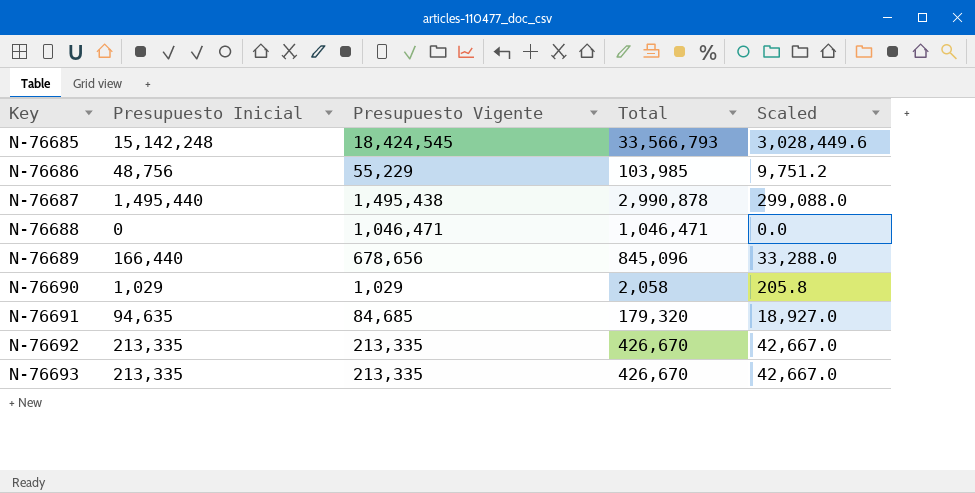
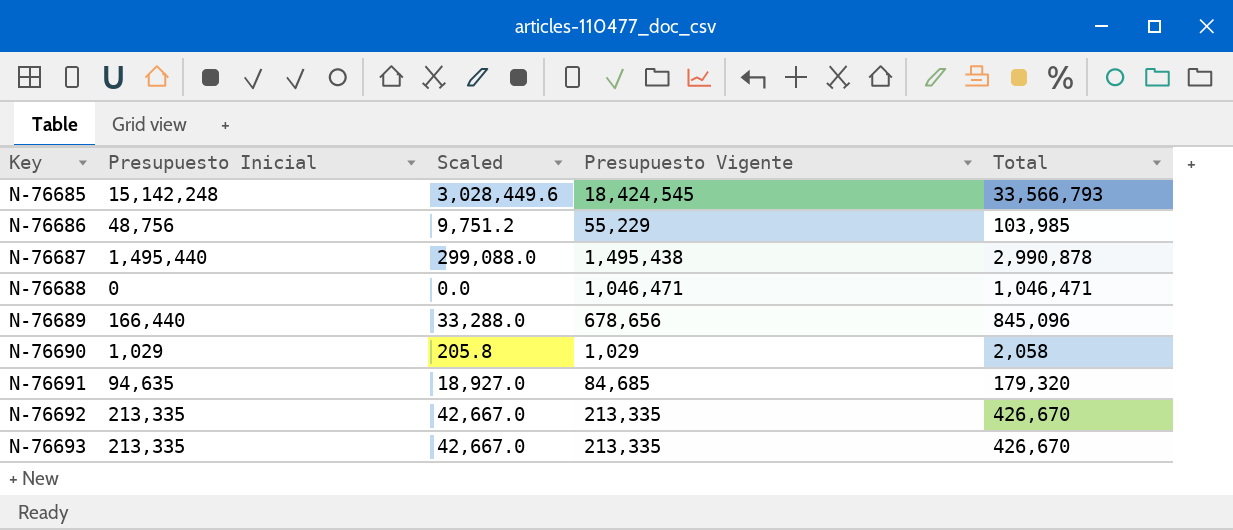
column Scaled | position: 5 -> 3

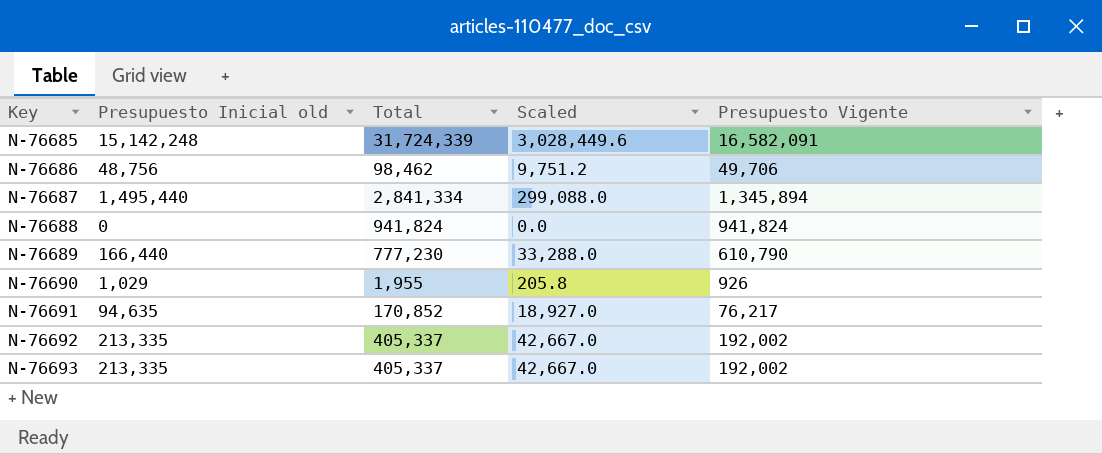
column name: Presupuesto Inicial -> Presupuesto Inicial old
column Total | position: 5 -> 3
N-76685 | Total: 33,566,793 -> 31,724,339
N-76685 | Presupuesto Vigente: 18,424,545 -> 16,582,091
N-76686 | Total: 103,985 -> 98,462
N-76686 | Presupuesto Vigente: 55,229 -> 49,706
N-76687 | Total: 2,990,878 -> 2,841,334
N-76687 | Presupuesto Vigente: 1,495,438 -> 1,345,894
N-76688 | Total: 1,046,471 -> 941,824
N-76688 | Presupuesto Vigente: 1,046,471 -> 941,824
N-76689 | Total: 845,096 -> 777,230
N-76689 | Presupuesto Vigente: 678,656 -> 610,790
N-76690 | Total: 2,058 -> 1,955
N-76690 | Presupuesto Vigente: 1,029 -> 926
N-76691 | Total: 179,320 -> 170,852
N-76691 | Presupuesto Vigente: 84,685 -> 76,217
N-76692 | Total: 426,670 -> 405,337
N-76692 | Presupuesto Vigente: 213,335 -> 192,002
N-76693 | Total: 426,670 -> 405,337
N-76693 | Presupuesto Vigente: 213,335 -> 192,002

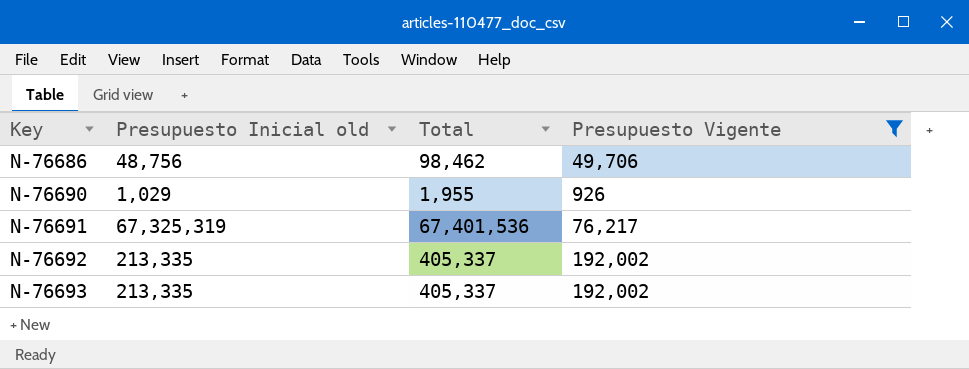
filter: none -> Presupuesto Vigente <= 192,002
column Scaled | formula: [Presupuesto Inicial old] * 0.2 -> none
N-76691 | Presupuesto Inicial old: 94,635 -> 67,325,319
N-76691 | Total: 170,852 -> 67,401,536

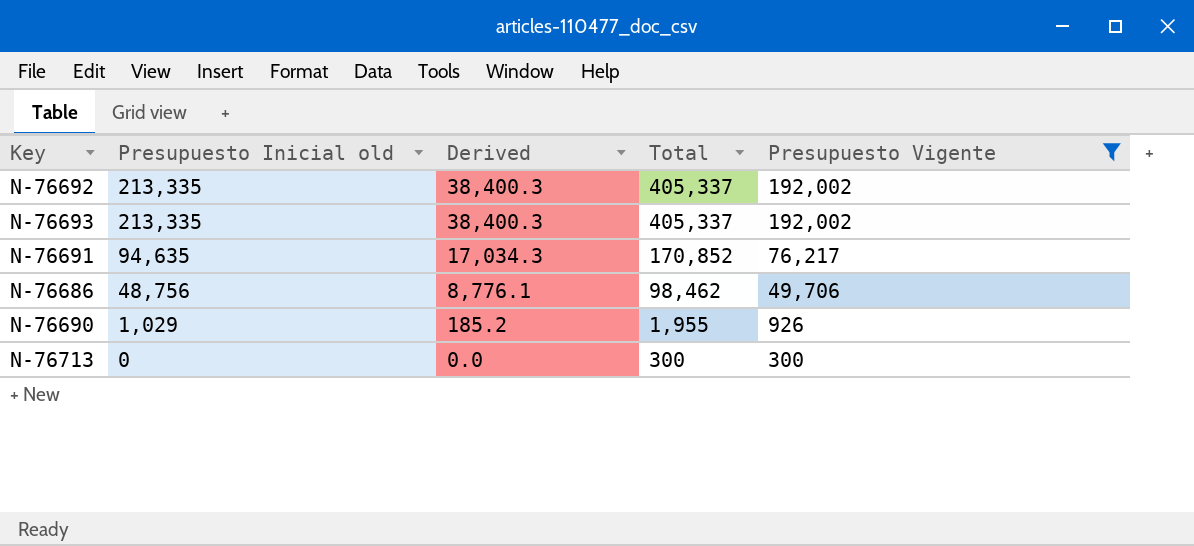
row order: Key ascending -> Presupuesto Inicial old descending
column Derived | formula: none -> [Presupuesto Inicial old] * 0.18
N-76691 | Presupuesto Inicial old: 67,325,319 -> 94,635
N-76691 | Total: 67,401,536 -> 170,852
row N-76713: none -> 0 | 0.0 | 300 | 300

